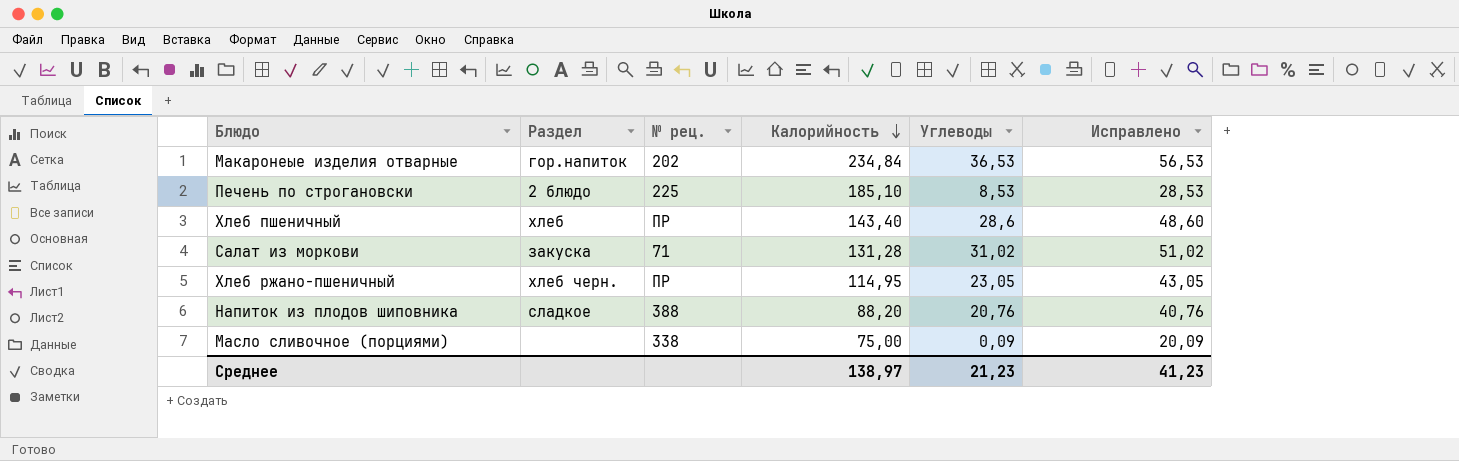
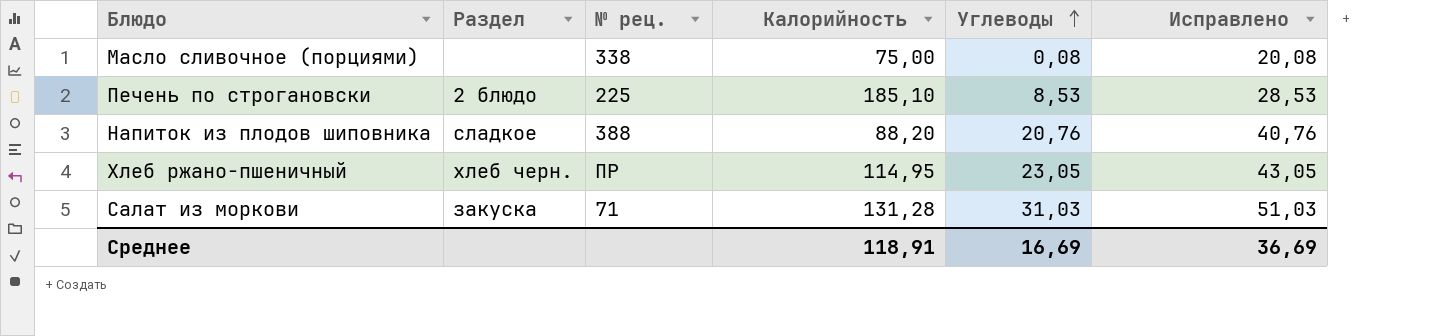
row order: Калорийность descending -> Углеводы ascending
row Макаронеые изделия отварные: гор.напиток | 202 | 234,84 | 36,53 | 56,53 -> none
row Хлеб пшеничный: хлеб | ПР | 143,40 | 28,6 | 48,60 -> none
Масло сливочное (порциями) | Углеводы: 0,09 -> 0,08
Масло сливочное (порциями) | Исправлено: 20,09 -> 20,08
Салат из моркови | Углеводы: 31,02 -> 31,03
Салат из моркови | Исправлено: 51,02 -> 51,03
Среднее | Калорийность: 138,97 -> 118,91
Среднее | Углеводы: 21,23 -> 16,69
Среднее | Исправлено: 41,23 -> 36,69

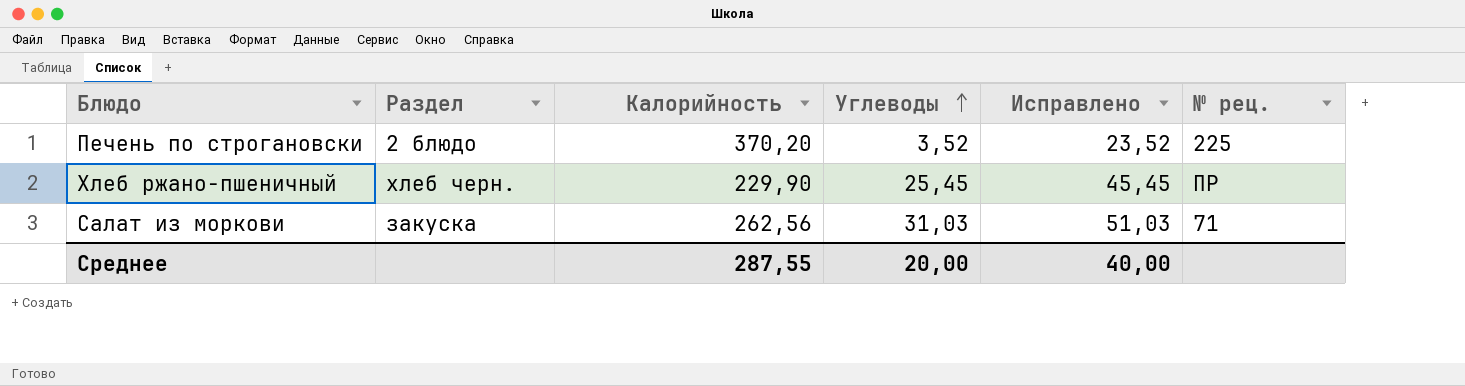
column № рец. | position: 3 -> 6
row Масло сливочное (порциями): none | 338 | 75,00 | 0,08 | 20,08 -> none
row Напиток из плодов шиповника: сладкое | 388 | 88,20 | 20,76 | 40,76 -> none
Печень по строгановски | Калорийность: 185,10 -> 370,20
Печень по строгановски | Углеводы: 8,53 -> 3,52
Печень по строгановски | Исправлено: 28,53 -> 23,52
Хлеб ржано-пшеничный | Калорийность: 114,95 -> 229,90
Хлеб ржано-пшеничный | Углеводы: 23,05 -> 25,45
Хлеб ржано-пшеничный | Исправлено: 43,05 -> 45,45
Салат из моркови | Калорийность: 131,28 -> 262,56
Среднее | Калорийность: 118,91 -> 287,55
Среднее | Углеводы: 16,69 -> 20,00
Среднее | Исправлено: 36,69 -> 40,00

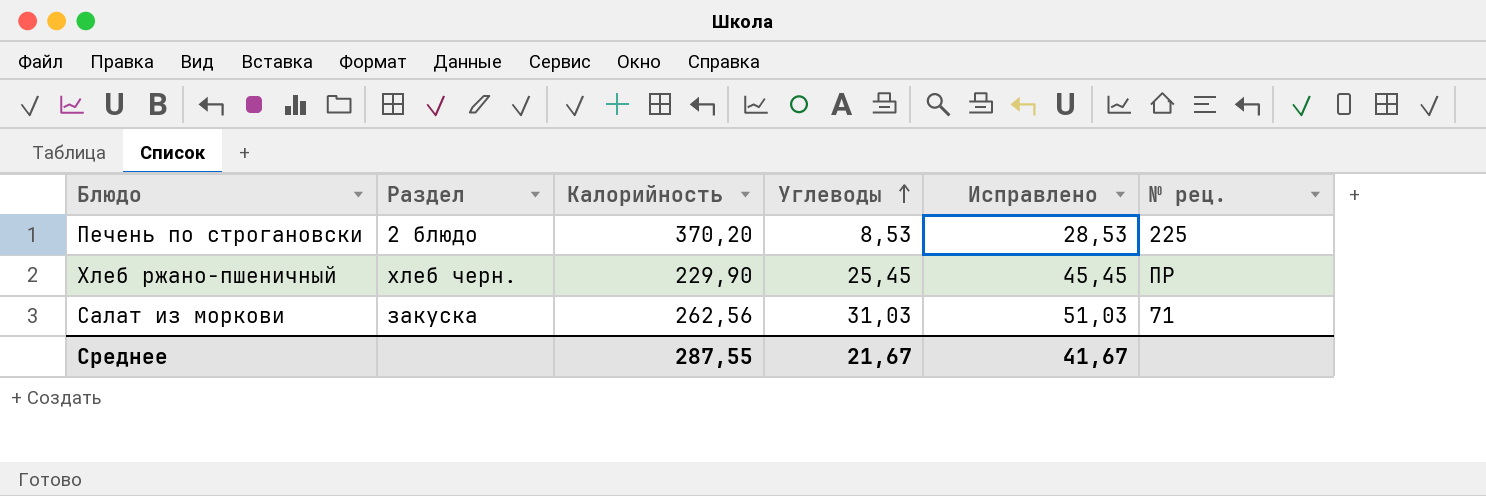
Печень по строгановски | Углеводы: 3,52 -> 8,53
Печень по строгановски | Исправлено: 23,52 -> 28,53
Среднее | Углеводы: 20,00 -> 21,67
Среднее | Исправлено: 40,00 -> 41,67

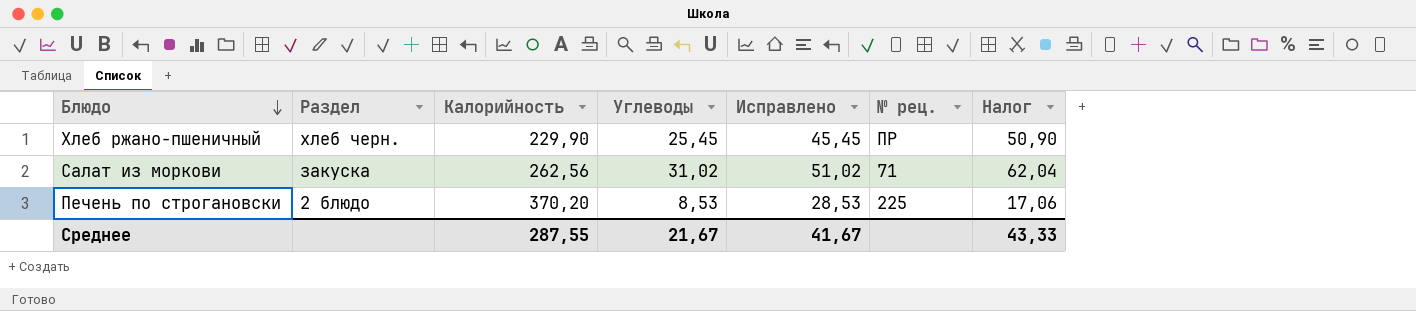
row order: Углеводы ascending -> Блюдо descending
column Налог | formula: none -> [Углеводы] * 2
Салат из моркови | Углеводы: 31,03 -> 31,02
Салат из моркови | Исправлено: 51,03 -> 51,02

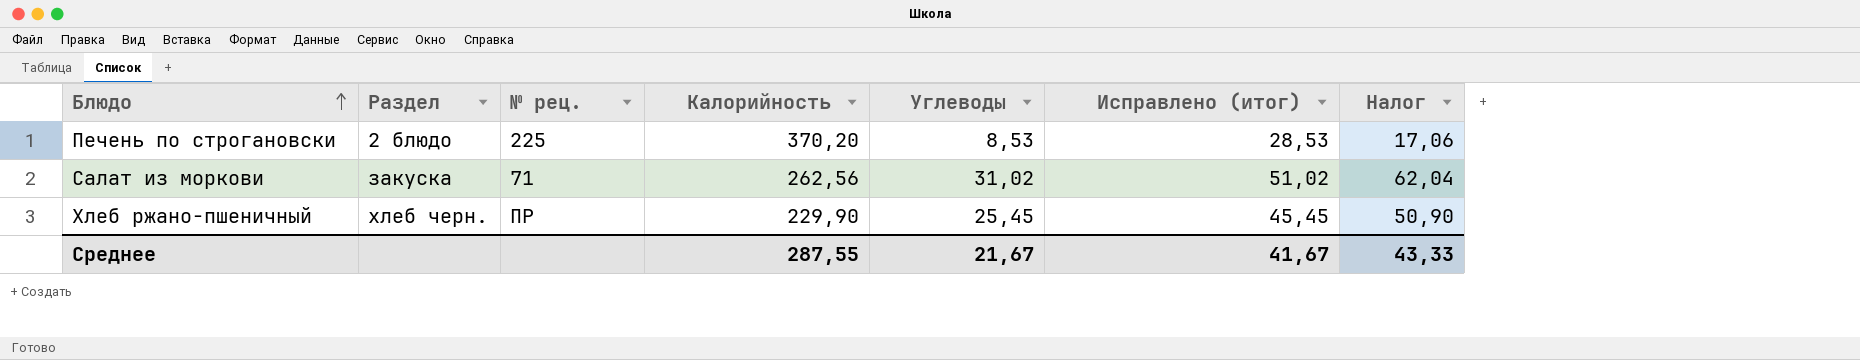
row order: Блюдо descending -> Блюдо ascending
column № рец. | position: 6 -> 3
column name: Исправлено -> Исправлено (итог)

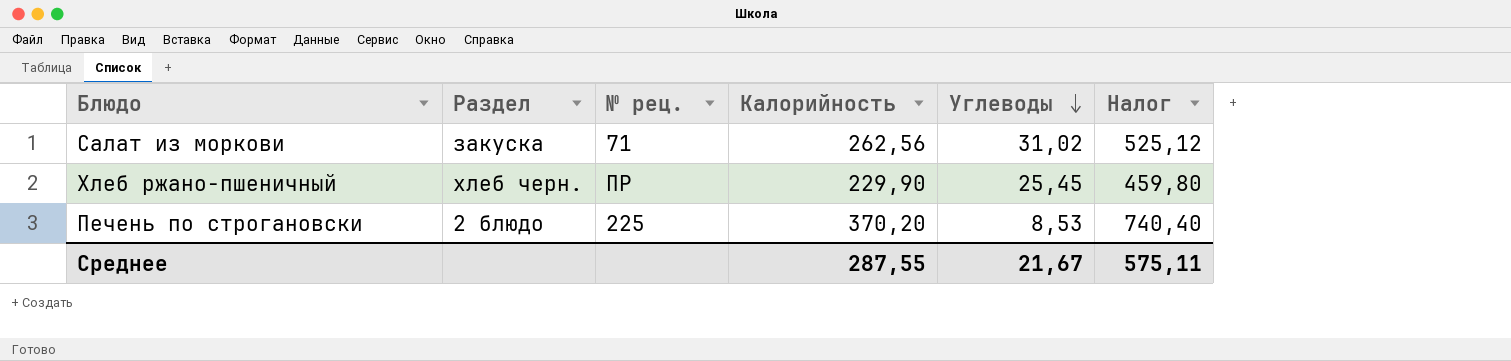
row order: Блюдо ascending -> Углеводы descending
column Исправлено (итог) | formula: [Углеводы] + 20 -> none
column Налог | formula: [Углеводы] * 2 -> [Калорийность] * 2
Среднее | Налог: 43,33 -> 575,11

